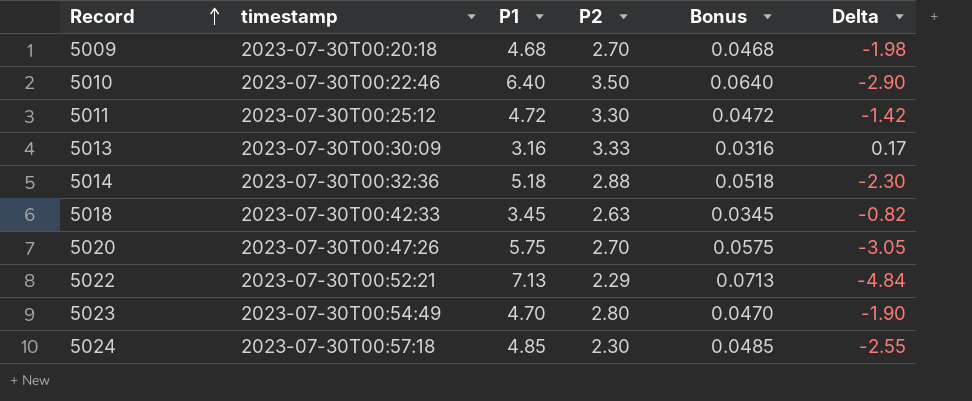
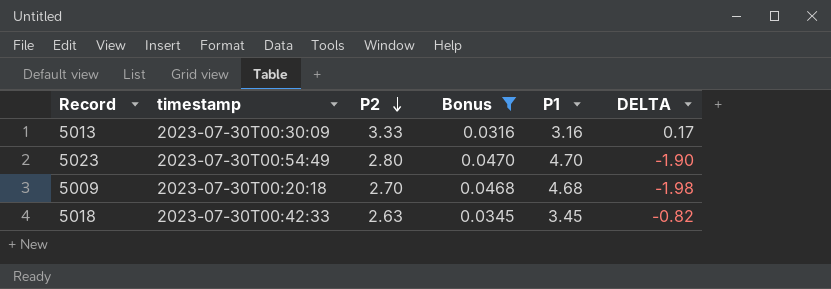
filter: none -> Bonus <= 0.0470
row order: Record ascending -> P2 descending
column P1 | position: 3 -> 5
column name: Delta -> DELTA

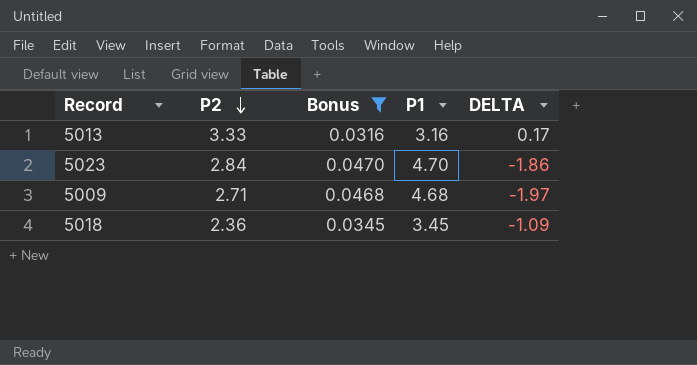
column timestamp | position: 2 -> none
5023 | P2: 2.80 -> 2.84
5023 | DELTA: -1.90 -> -1.86
5009 | P2: 2.70 -> 2.71
5009 | DELTA: -1.98 -> -1.97
5018 | P2: 2.63 -> 2.36
5018 | DELTA: -0.82 -> -1.09

